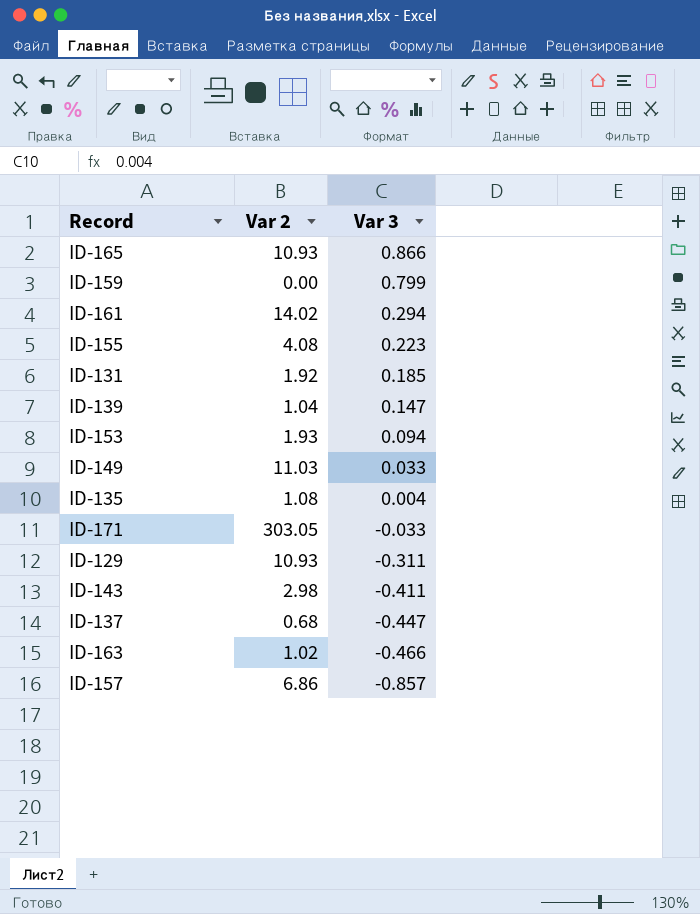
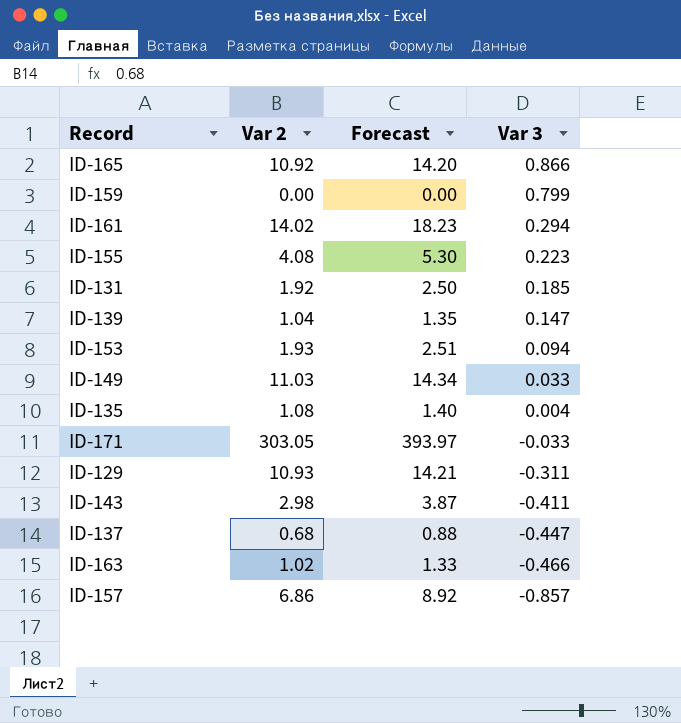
column Forecast | formula: none -> [Var 2] * 1.3
ID-165 | Var 2: 10.93 -> 10.92

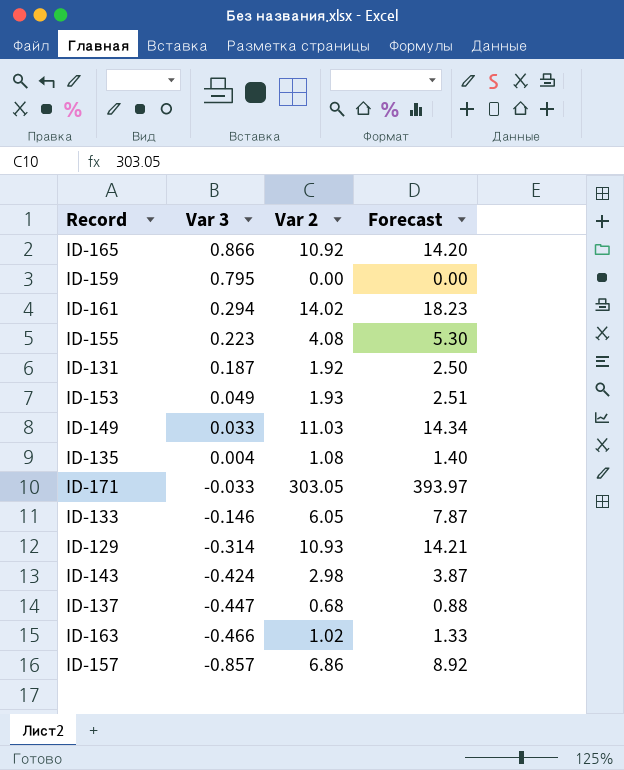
column Var 3 | position: 4 -> 2
row ID-139: 1.04 | 1.35 | 0.147 -> none
ID-159 | Var 3: 0.799 -> 0.795
ID-131 | Var 3: 0.185 -> 0.187
ID-153 | Var 3: 0.094 -> 0.049
row ID-133: none -> -0.146 | 6.05 | 7.87
ID-129 | Var 3: -0.311 -> -0.314
ID-143 | Var 3: -0.411 -> -0.424

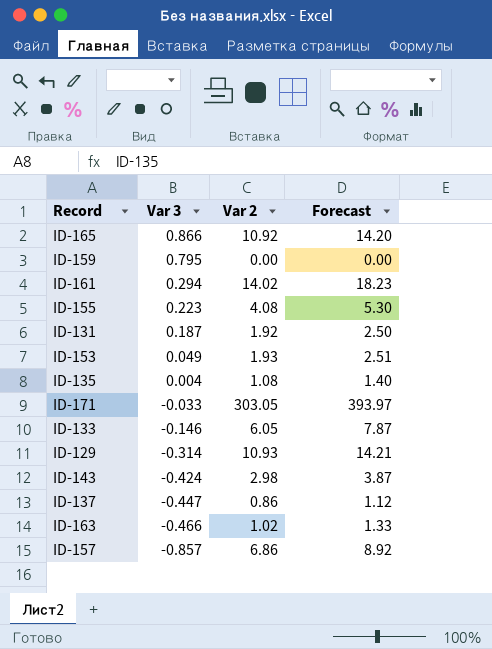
row ID-149: 0.033 | 11.03 | 14.34 -> none
ID-137 | Var 2: 0.68 -> 0.86
ID-137 | Forecast: 0.88 -> 1.12

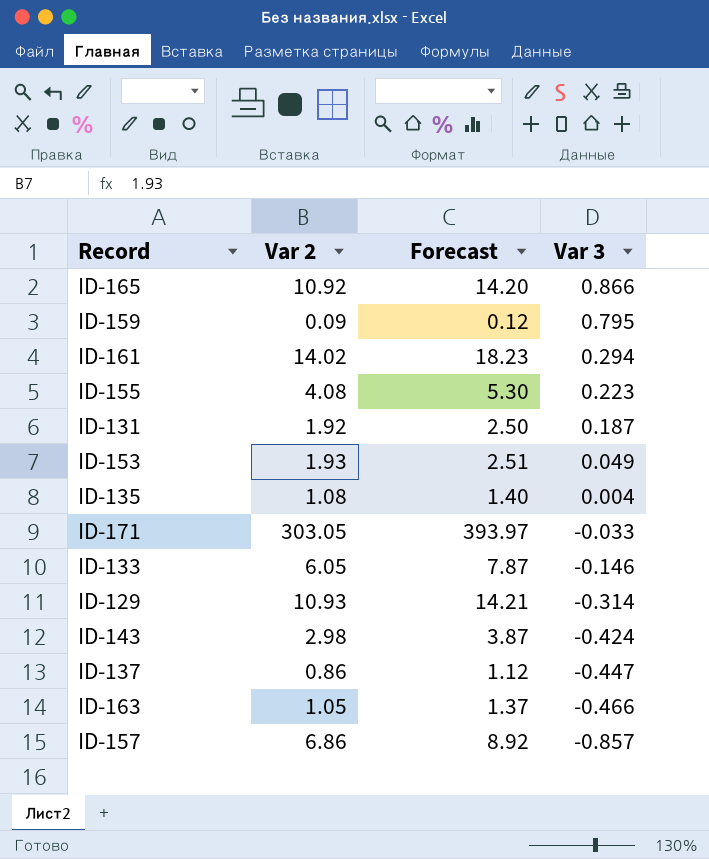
column Var 3 | position: 2 -> 4
ID-159 | Var 2: 0.00 -> 0.09
ID-159 | Forecast: 0.00 -> 0.12
ID-163 | Var 2: 1.02 -> 1.05
ID-163 | Forecast: 1.33 -> 1.37

